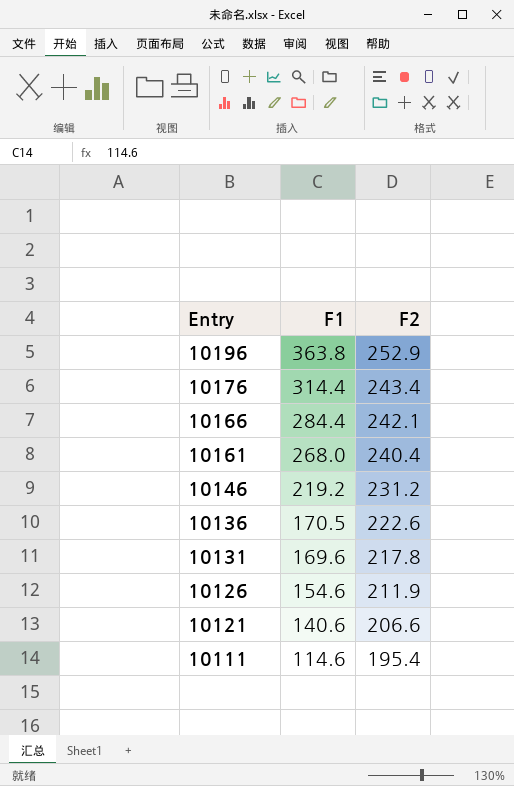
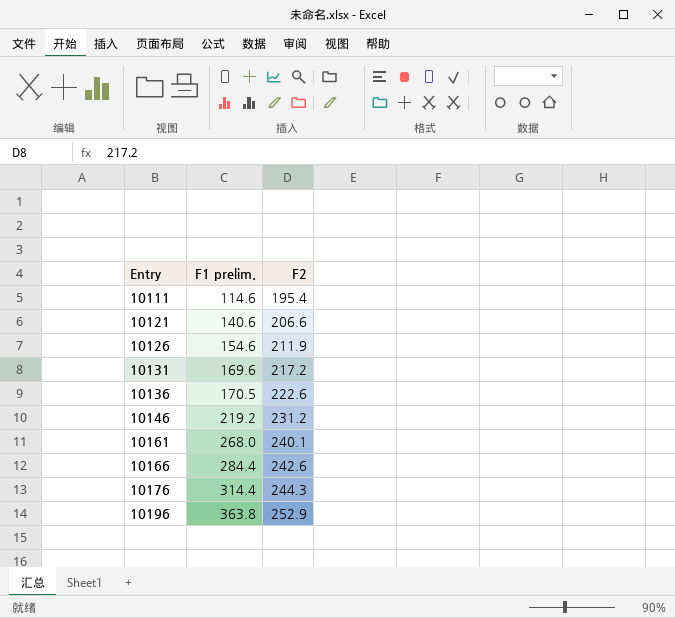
row order: Entry descending -> Entry ascending
column name: F1 -> F1 prelim.
10131 | F2: 217.8 -> 217.2
10161 | F2: 240.4 -> 240.1
10166 | F2: 242.1 -> 242.6
10176 | F2: 243.4 -> 244.3

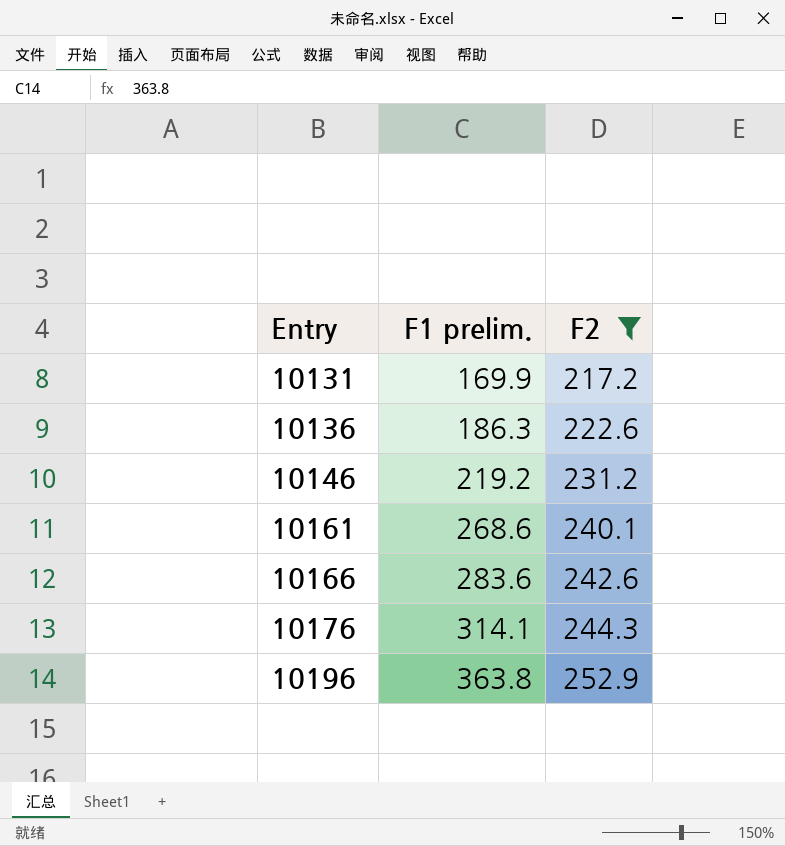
filter: none -> F2 >= 217.2
10131 | F1 prelim.: 169.6 -> 169.9
10136 | F1 prelim.: 170.5 -> 186.3
10161 | F1 prelim.: 268.0 -> 268.6
10166 | F1 prelim.: 284.4 -> 283.6
10176 | F1 prelim.: 314.4 -> 314.1

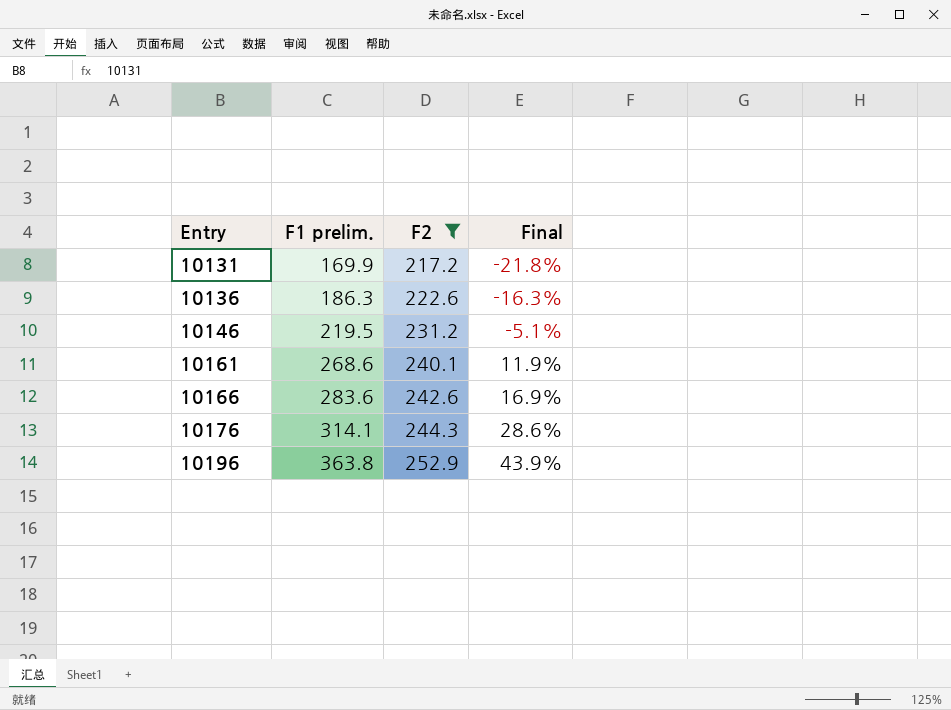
column Final | formula: none -> ([F1 prelim.] - [F2]) / [F2]
10146 | F1 prelim.: 219.2 -> 219.5

